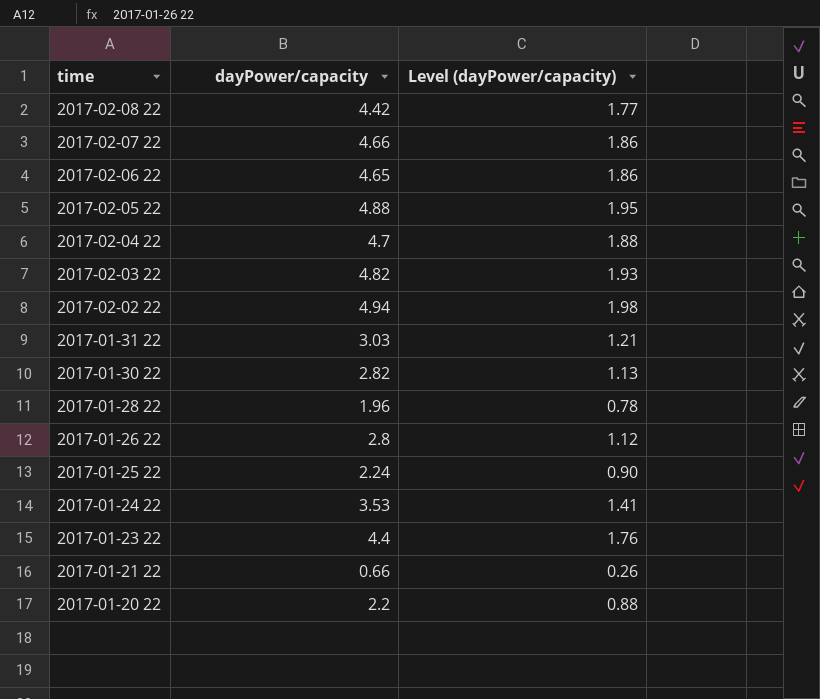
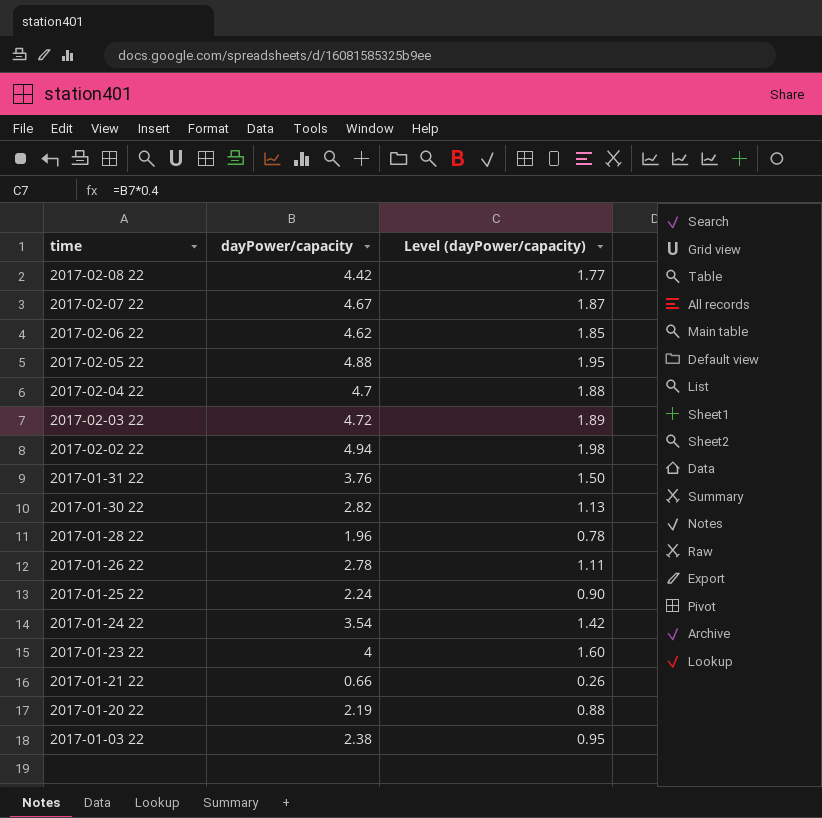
2017-02-07 22 | dayPower/capacity: 4.66 -> 4.67
2017-02-07 22 | Level (dayPower/capacity): 1.86 -> 1.87
2017-02-06 22 | dayPower/capacity: 4.65 -> 4.62
2017-02-06 22 | Level (dayPower/capacity): 1.86 -> 1.85
2017-02-03 22 | dayPower/capacity: 4.82 -> 4.72
2017-02-03 22 | Level (dayPower/capacity): 1.93 -> 1.89
2017-01-31 22 | dayPower/capacity: 3.03 -> 3.76
2017-01-31 22 | Level (dayPower/capacity): 1.21 -> 1.50
2017-01-26 22 | dayPower/capacity: 2.8 -> 2.78
2017-01-26 22 | Level (dayPower/capacity): 1.12 -> 1.11
2017-01-24 22 | dayPower/capacity: 3.53 -> 3.54
2017-01-24 22 | Level (dayPower/capacity): 1.41 -> 1.42
2017-01-23 22 | dayPower/capacity: 4.4 -> 4
2017-01-23 22 | Level (dayPower/capacity): 1.76 -> 1.60
2017-01-20 22 | dayPower/capacity: 2.2 -> 2.19
row 2017-01-03 22: none -> 2.38 | 0.95

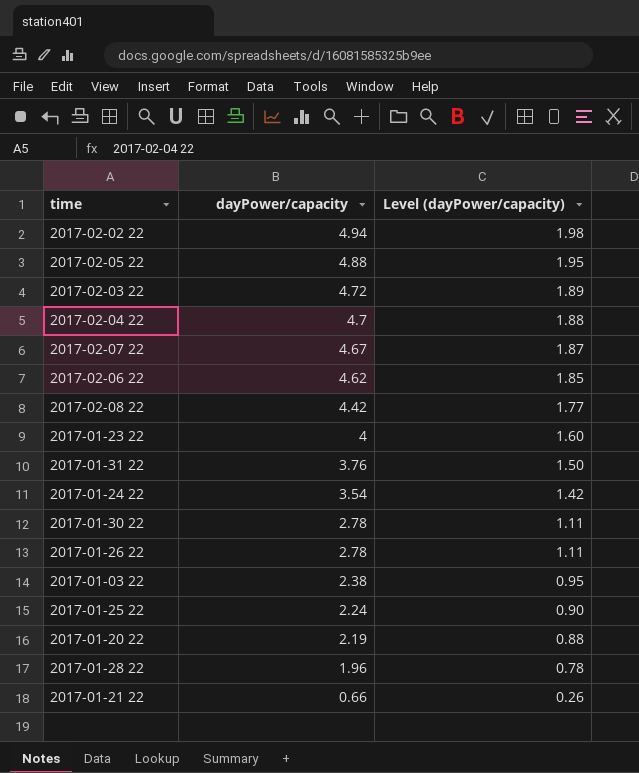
row order: time descending -> dayPower/capacity descending
2017-01-30 22 | dayPower/capacity: 2.82 -> 2.78
2017-01-30 22 | Level (dayPower/capacity): 1.13 -> 1.11

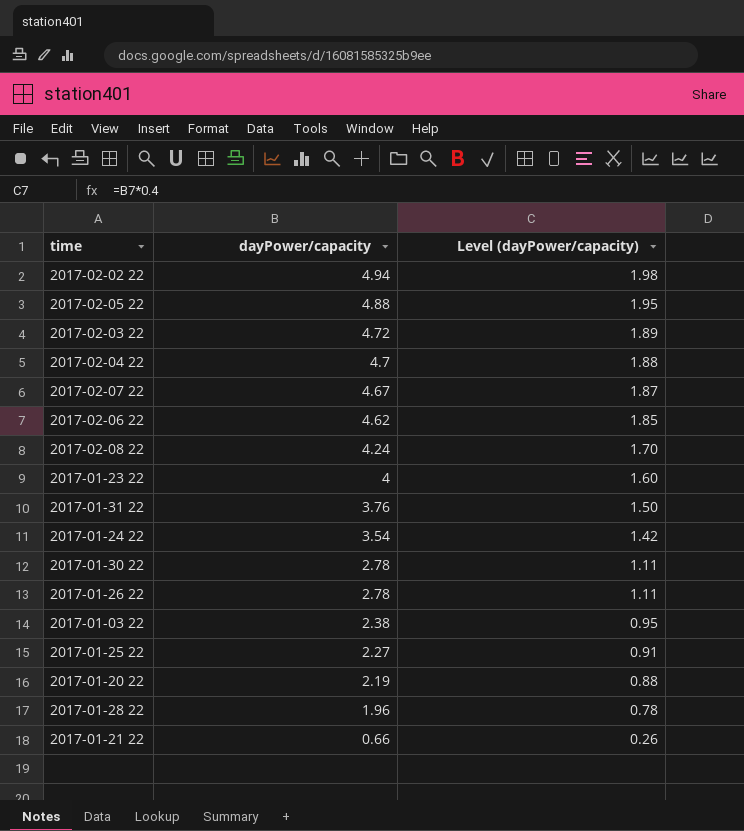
2017-02-08 22 | dayPower/capacity: 4.42 -> 4.24
2017-02-08 22 | Level (dayPower/capacity): 1.77 -> 1.70
2017-01-25 22 | dayPower/capacity: 2.24 -> 2.27
2017-01-25 22 | Level (dayPower/capacity): 0.90 -> 0.91

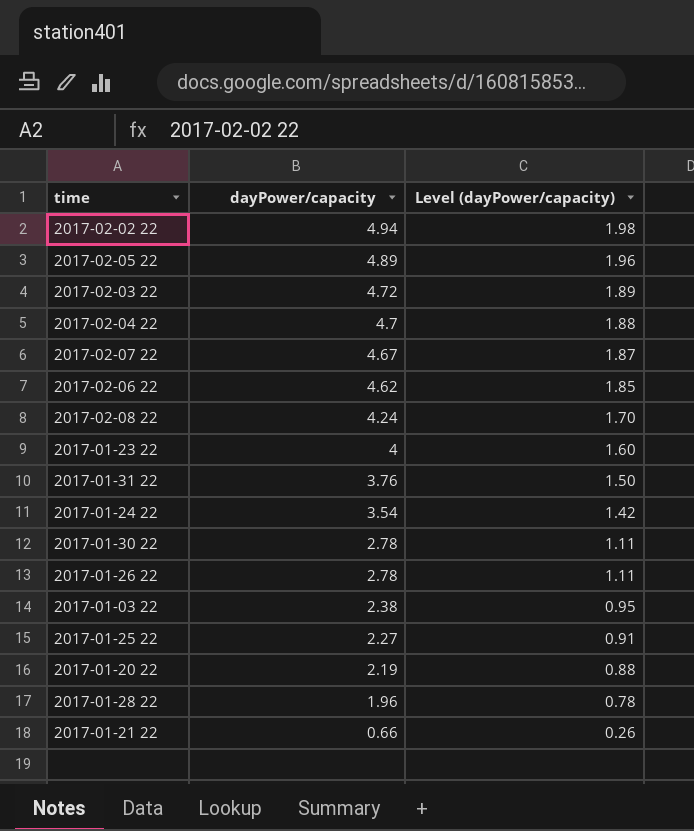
2017-02-05 22 | dayPower/capacity: 4.88 -> 4.89
2017-02-05 22 | Level (dayPower/capacity): 1.95 -> 1.96

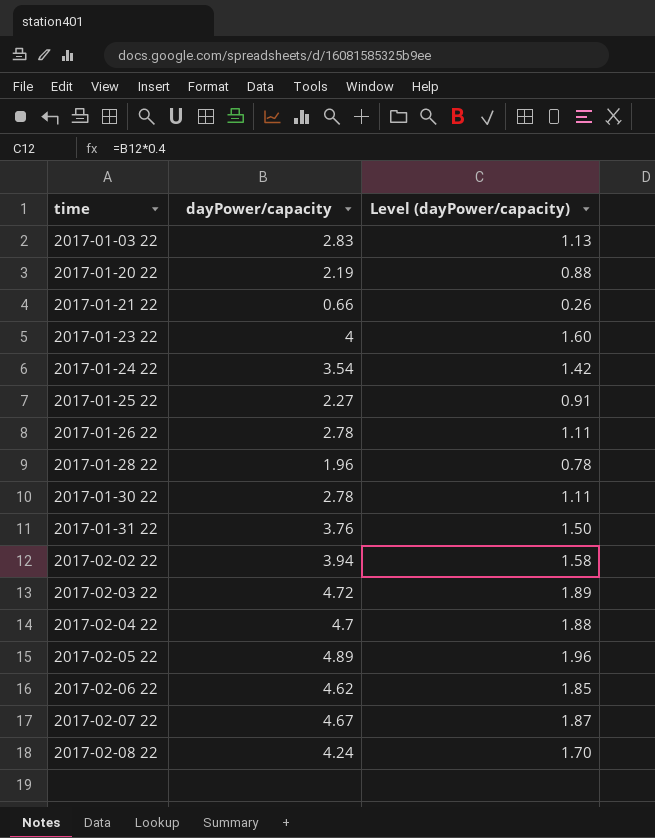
row order: dayPower/capacity descending -> time ascending
2017-01-03 22 | dayPower/capacity: 2.38 -> 2.83
2017-01-03 22 | Level (dayPower/capacity): 0.95 -> 1.13
2017-02-02 22 | dayPower/capacity: 4.94 -> 3.94
2017-02-02 22 | Level (dayPower/capacity): 1.98 -> 1.58

